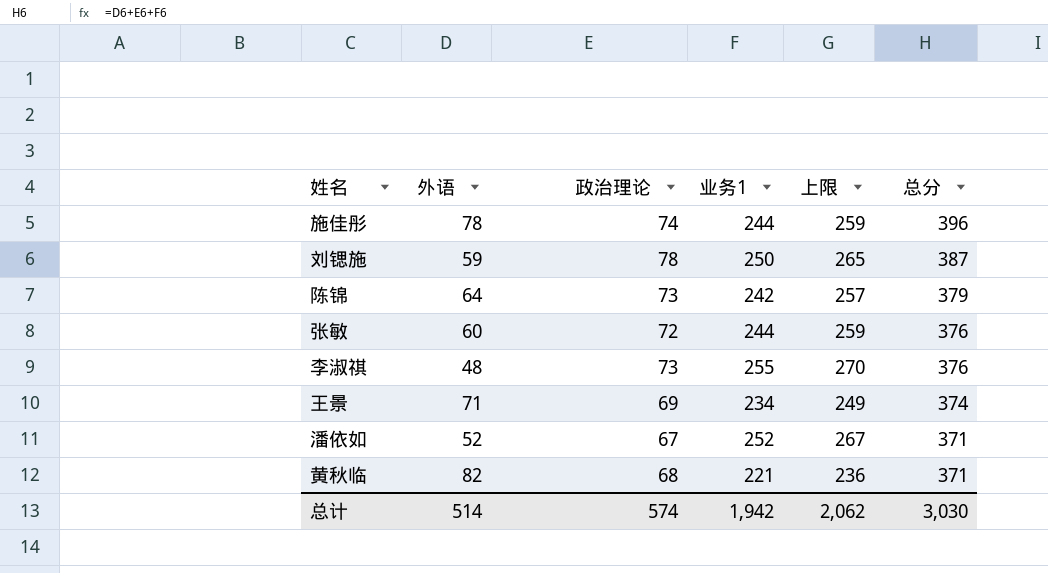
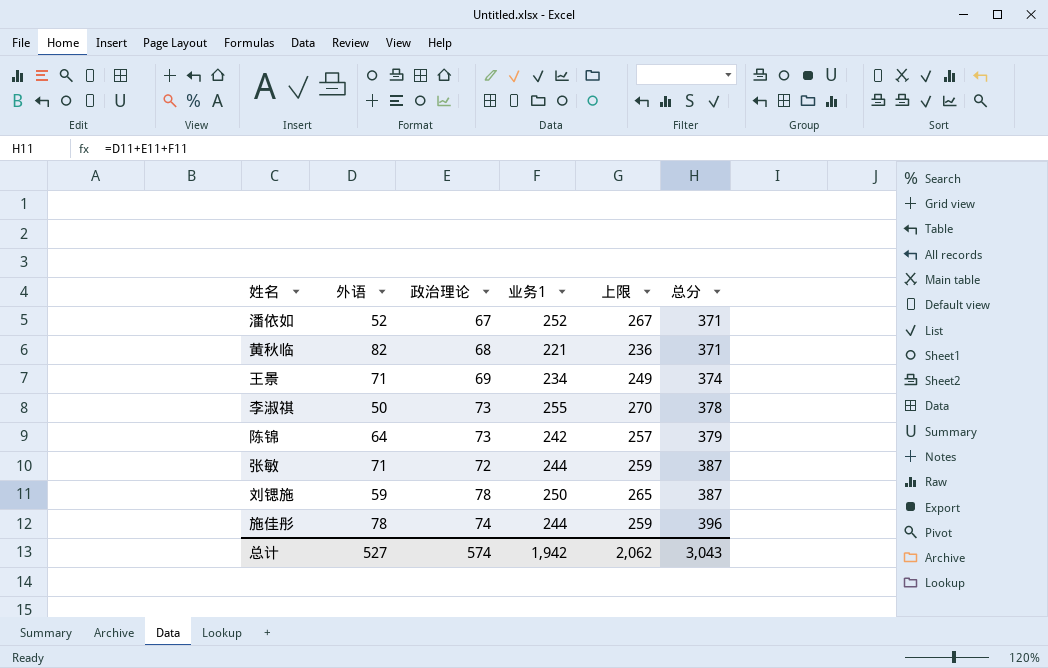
row order: 总分 descending -> 总分 ascending
李淑祺 | 外语: 48 -> 50
李淑祺 | 总分: 376 -> 378
张敏 | 外语: 60 -> 71
张敏 | 总分: 376 -> 387
总计 | 外语: 514 -> 527
总计 | 总分: 3,030 -> 3,043

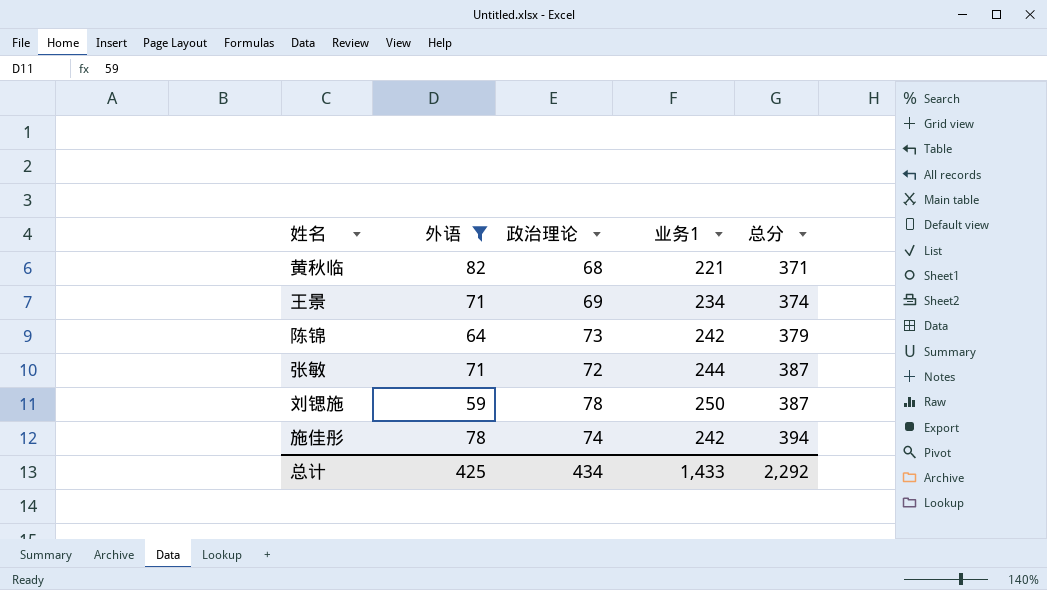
filter: none -> 外语 >= 59
column 上限 | formula: [业务1] + 15 -> none
施佳彤 | 业务1: 244 -> 242
施佳彤 | 总分: 396 -> 394
总计 | 外语: 527 -> 425
总计 | 政治理论: 574 -> 434
总计 | 业务1: 1,942 -> 1,433
总计 | 总分: 3,043 -> 2,292

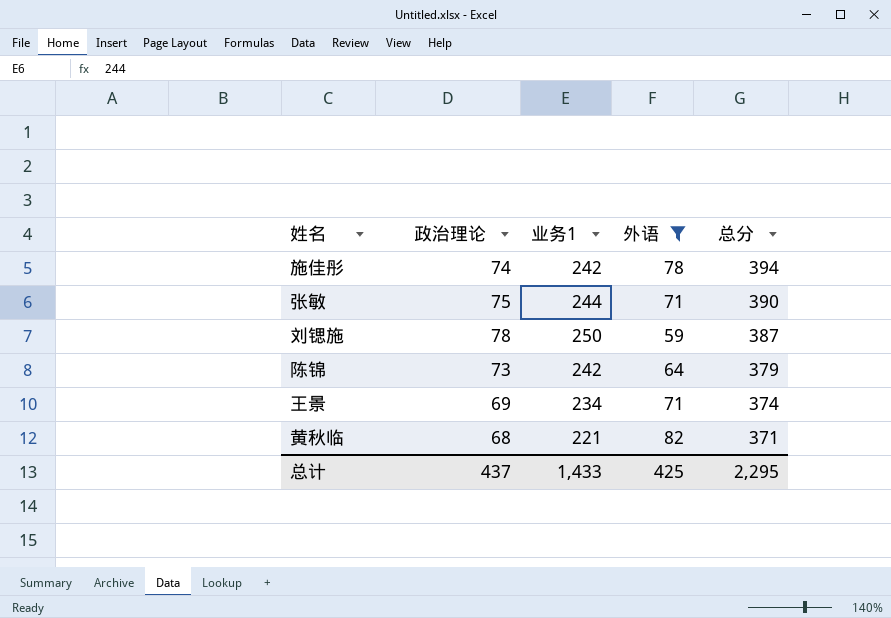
row order: 总分 ascending -> 总分 descending
column 外语 | position: 2 -> 4
张敏 | 政治理论: 72 -> 75
张敏 | 总分: 387 -> 390
总计 | 政治理论: 434 -> 437
总计 | 总分: 2,292 -> 2,295

